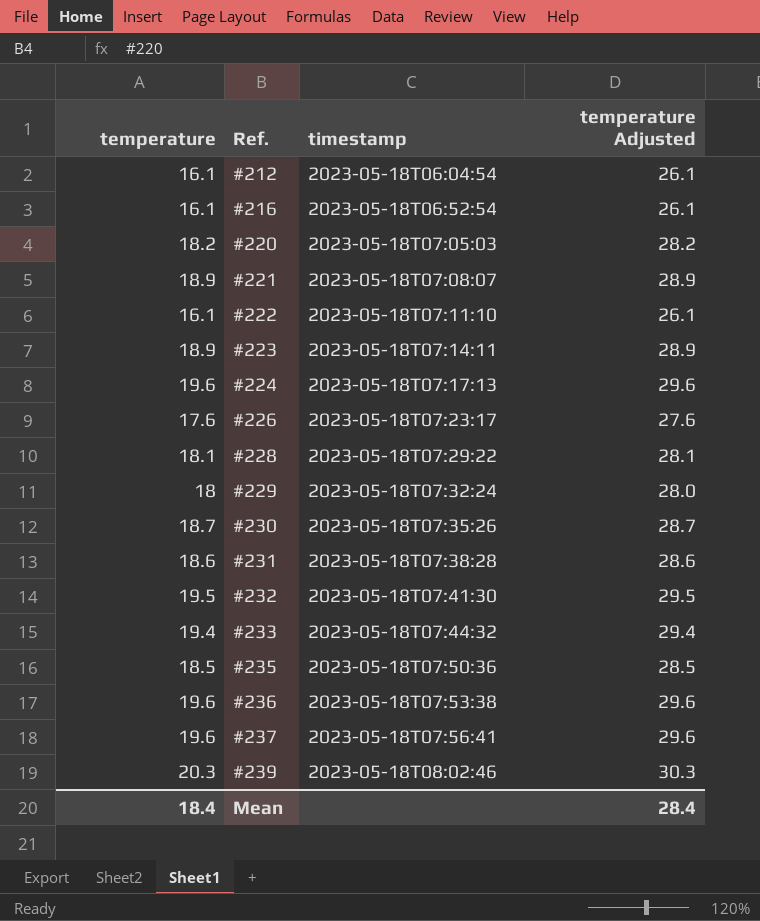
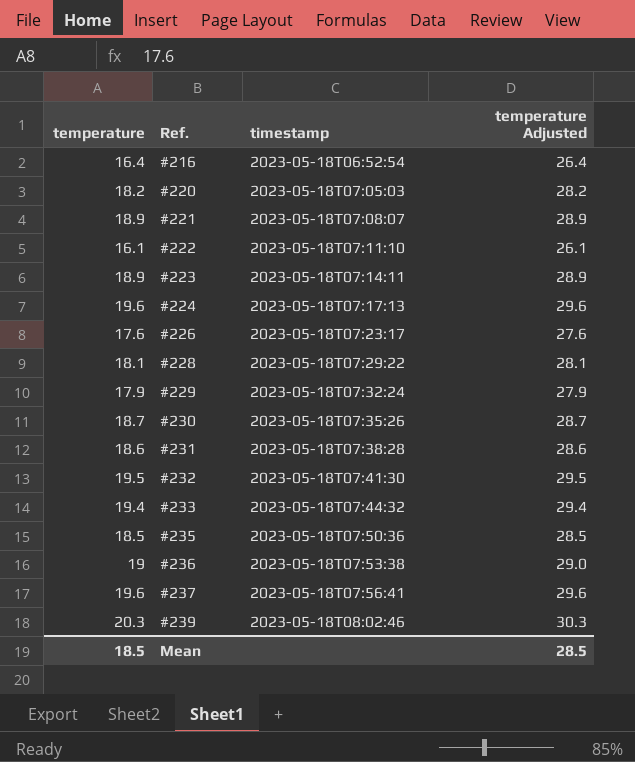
row #212: 16.1 | 2023-05-18T06:04:54 | 26.1 -> none
#216 | temperature: 16.1 -> 16.4
#216 | temperature Adjusted: 26.1 -> 26.4
#229 | temperature: 18 -> 17.9
#229 | temperature Adjusted: 28.0 -> 27.9
#236 | temperature: 19.6 -> 19
#236 | temperature Adjusted: 29.6 -> 29.0
Mean | temperature: 18.4 -> 18.5
Mean | temperature Adjusted: 28.4 -> 28.5

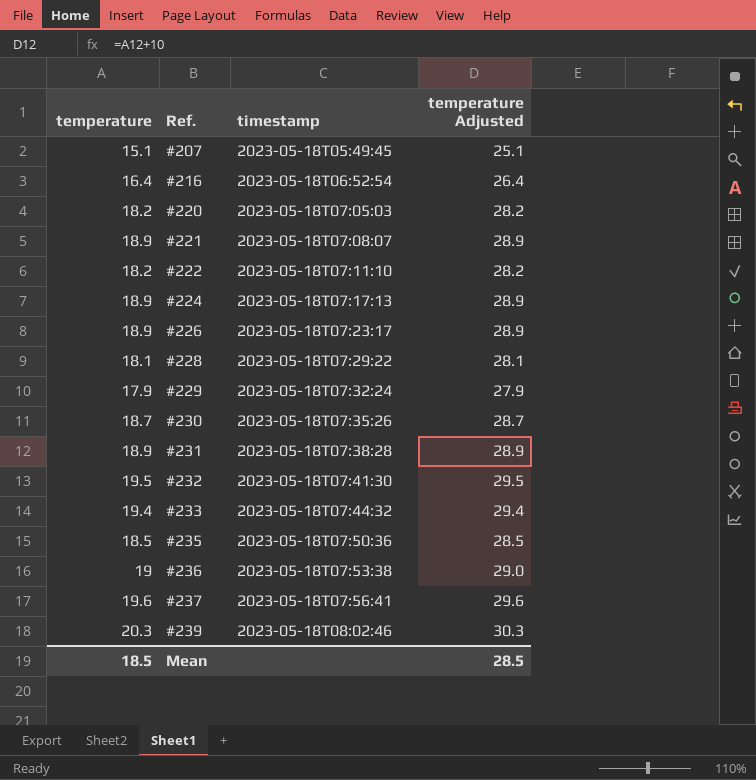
row #223: 18.9 | 2023-05-18T07:14:11 | 28.9 -> none
row #207: none -> 15.1 | 2023-05-18T05:49:45 | 25.1
#222 | temperature: 16.1 -> 18.2
#222 | temperature Adjusted: 26.1 -> 28.2
#224 | temperature: 19.6 -> 18.9
#224 | temperature Adjusted: 29.6 -> 28.9
#226 | temperature: 17.6 -> 18.9
#226 | temperature Adjusted: 27.6 -> 28.9
#231 | temperature: 18.6 -> 18.9
#231 | temperature Adjusted: 28.6 -> 28.9

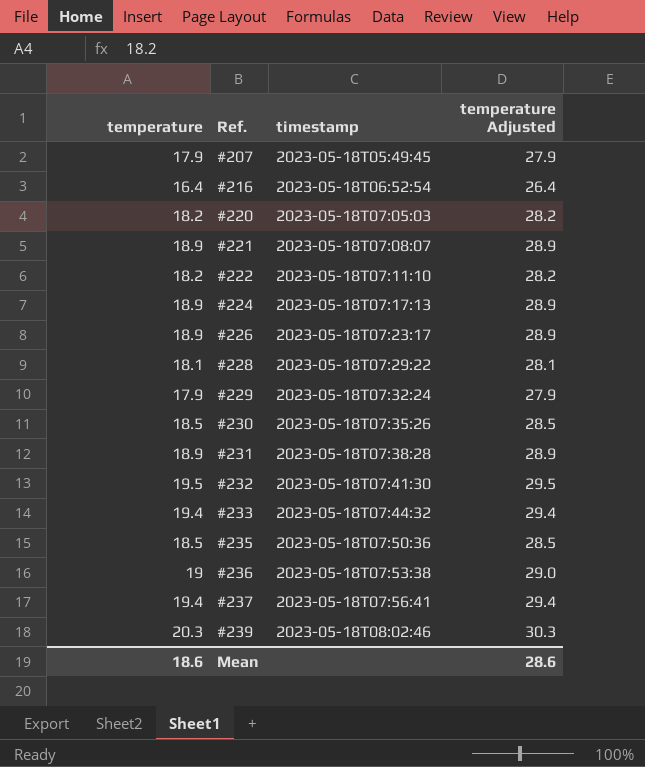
#207 | temperature: 15.1 -> 17.9
#207 | temperature Adjusted: 25.1 -> 27.9
#230 | temperature: 18.7 -> 18.5
#230 | temperature Adjusted: 28.7 -> 28.5
#237 | temperature: 19.6 -> 19.4
#237 | temperature Adjusted: 29.6 -> 29.4
Mean | temperature: 18.5 -> 18.6
Mean | temperature Adjusted: 28.5 -> 28.6

